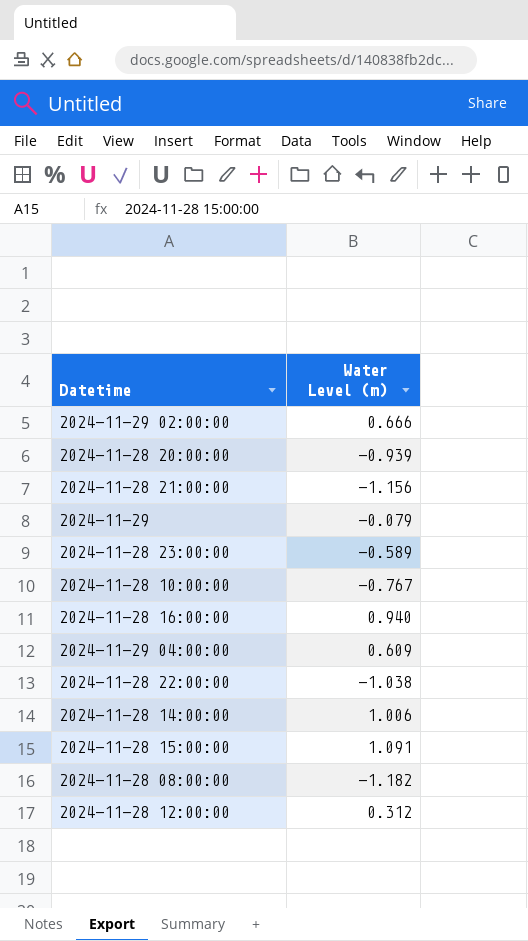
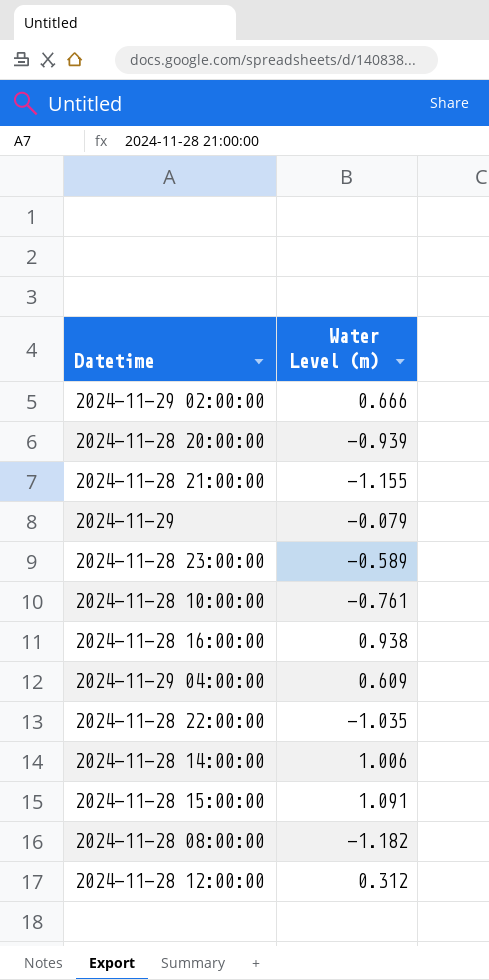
2024-11-28 21:00:00 | Water Level (m): -1.156 -> -1.155
2024-11-28 10:00:00 | Water Level (m): -0.767 -> -0.761
2024-11-28 16:00:00 | Water Level (m): 0.940 -> 0.938
2024-11-28 22:00:00 | Water Level (m): -1.038 -> -1.035

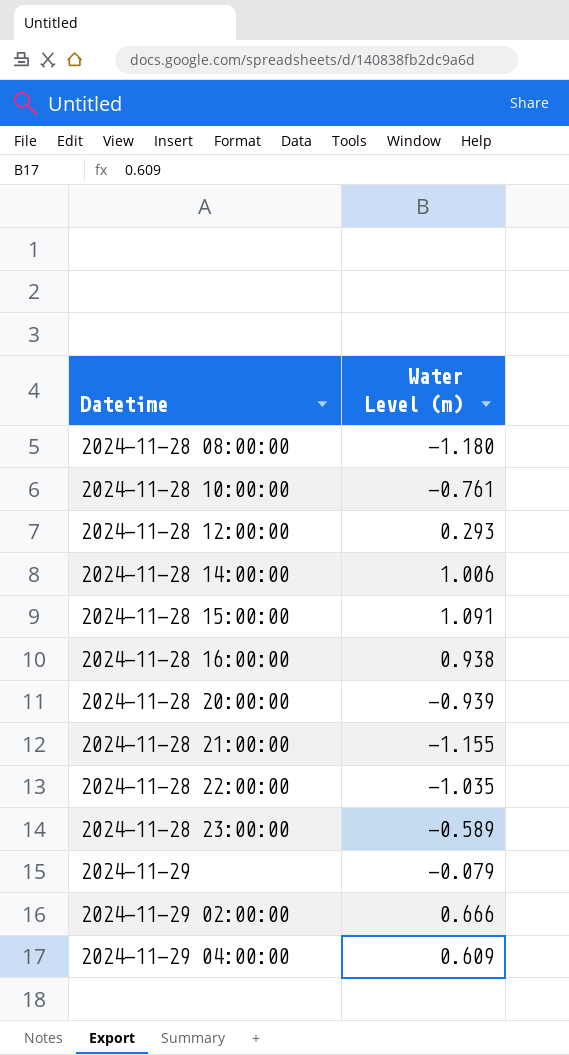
row order: none -> Datetime ascending
2024-11-28 08:00:00 | Water Level (m): -1.182 -> -1.180
2024-11-28 12:00:00 | Water Level (m): 0.312 -> 0.293

